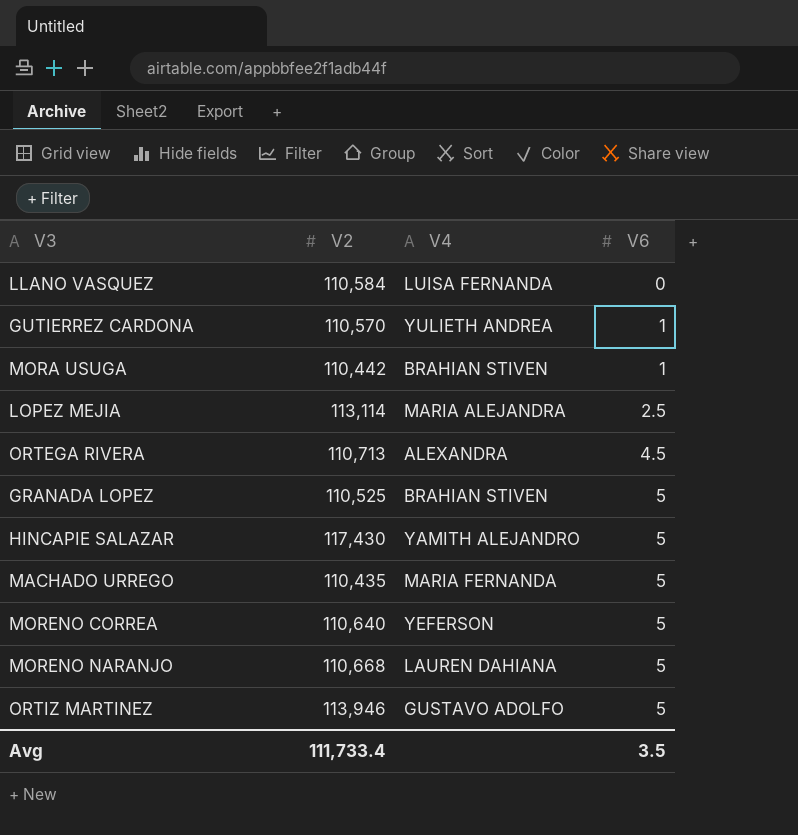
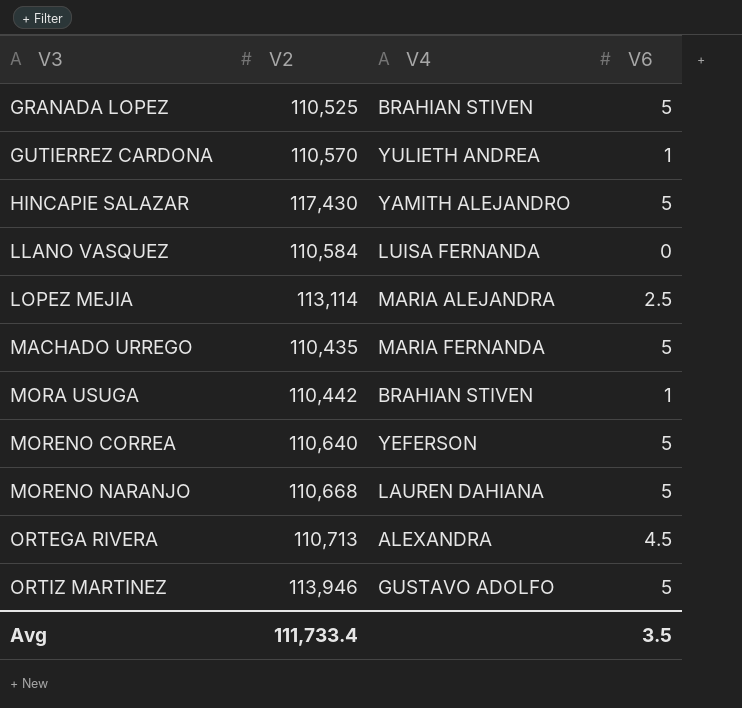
row order: V6 ascending -> V3 ascending

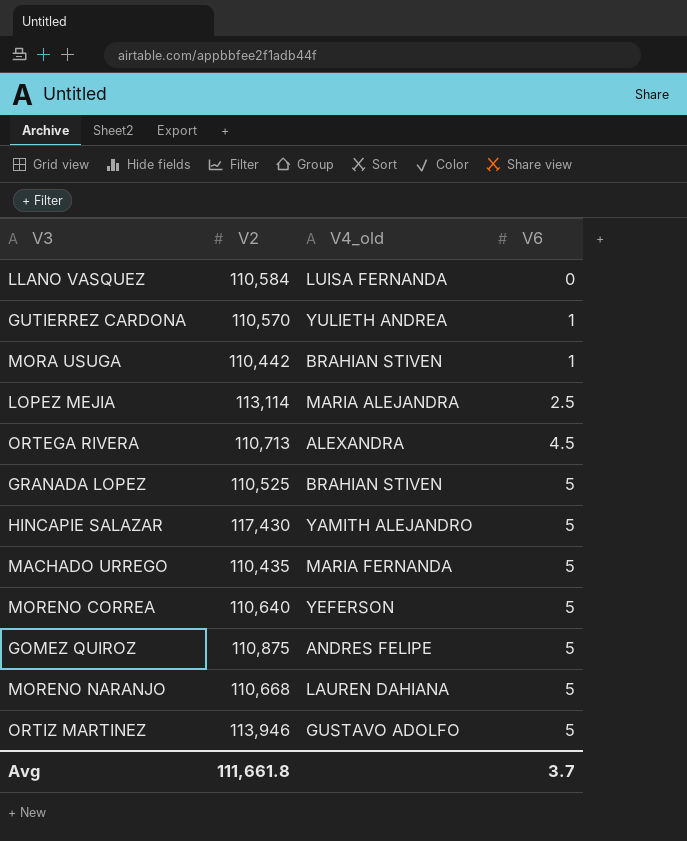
row order: V3 ascending -> V6 ascending
column name: V4 -> V4_old
row GOMEZ QUIROZ: none -> 110,875 | ANDRES FELIPE | 5
Avg | V2: 111,733.4 -> 111,661.8
Avg | V6: 3.5 -> 3.7

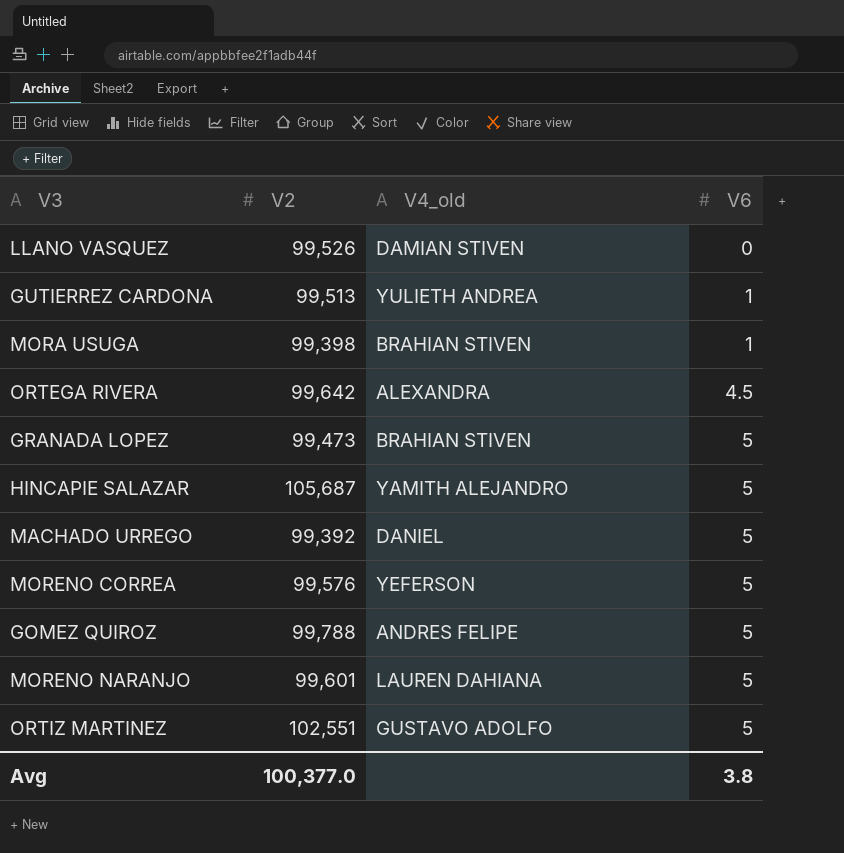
row LOPEZ MEJIA: 113,114 | MARIA ALEJANDRA | 2.5 -> none
LLANO VASQUEZ | V2: 110,584 -> 99,526
LLANO VASQUEZ | V4_old: LUISA FERNANDA -> DAMIAN STIVEN
GUTIERREZ CARDONA | V2: 110,570 -> 99,513
MORA USUGA | V2: 110,442 -> 99,398
ORTEGA RIVERA | V2: 110,713 -> 99,642
GRANADA LOPEZ | V2: 110,525 -> 99,473
HINCAPIE SALAZAR | V2: 117,430 -> 105,687
MACHADO URREGO | V2: 110,435 -> 99,392
MACHADO URREGO | V4_old: MARIA FERNANDA -> DANIEL
MORENO CORREA | V2: 110,640 -> 99,576
GOMEZ QUIROZ | V2: 110,875 -> 99,788
MORENO NARANJO | V2: 110,668 -> 99,601
ORTIZ MARTINEZ | V2: 113,946 -> 102,551
Avg | V2: 111,661.8 -> 100,377.0
Avg | V6: 3.7 -> 3.8

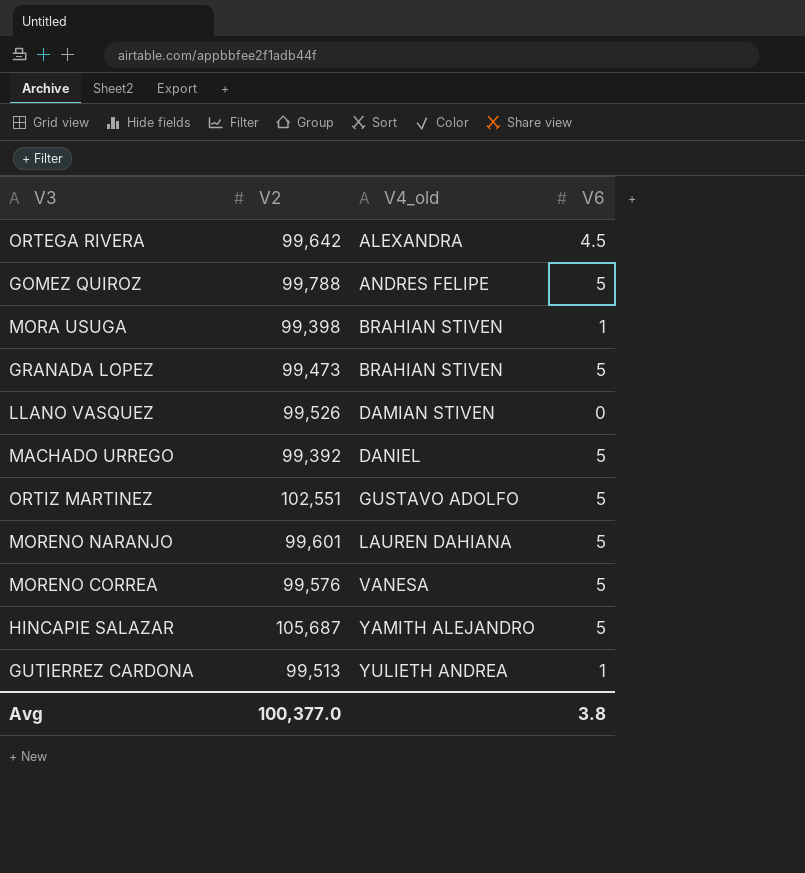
row order: V6 ascending -> V4_old ascending
MORENO CORREA | V4_old: YEFERSON -> VANESA

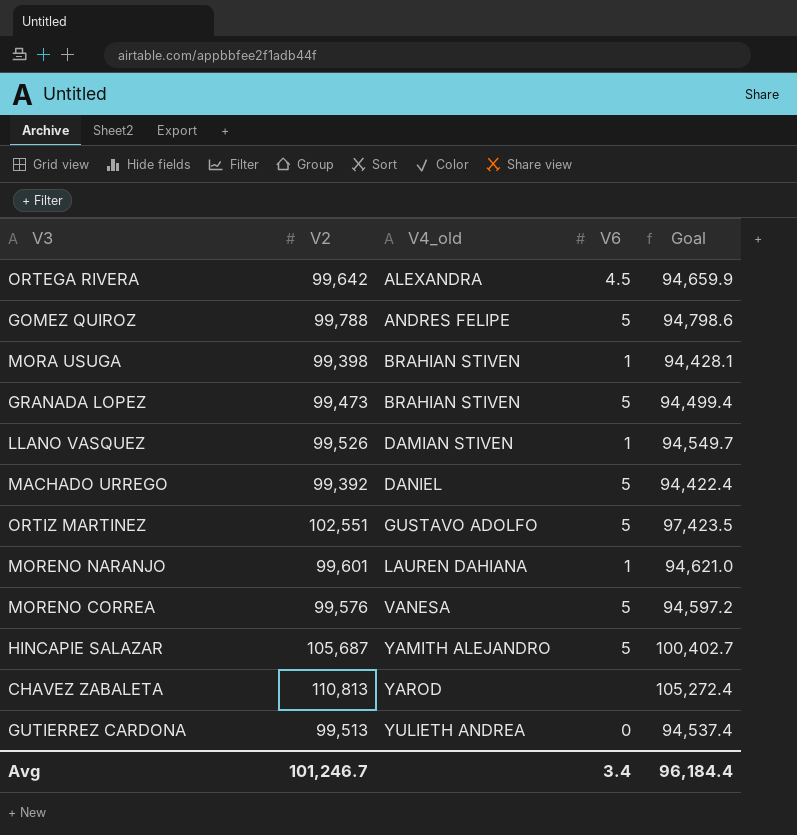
column Goal | formula: none -> [V2] * 0.95
LLANO VASQUEZ | V6: 0 -> 1
MORENO NARANJO | V6: 5 -> 1
row CHAVEZ ZABALETA: none -> 110,813 | YAROD | none | 105,272.4
GUTIERREZ CARDONA | V6: 1 -> 0
Avg | V2: 100,377.0 -> 101,246.7
Avg | V6: 3.8 -> 3.4

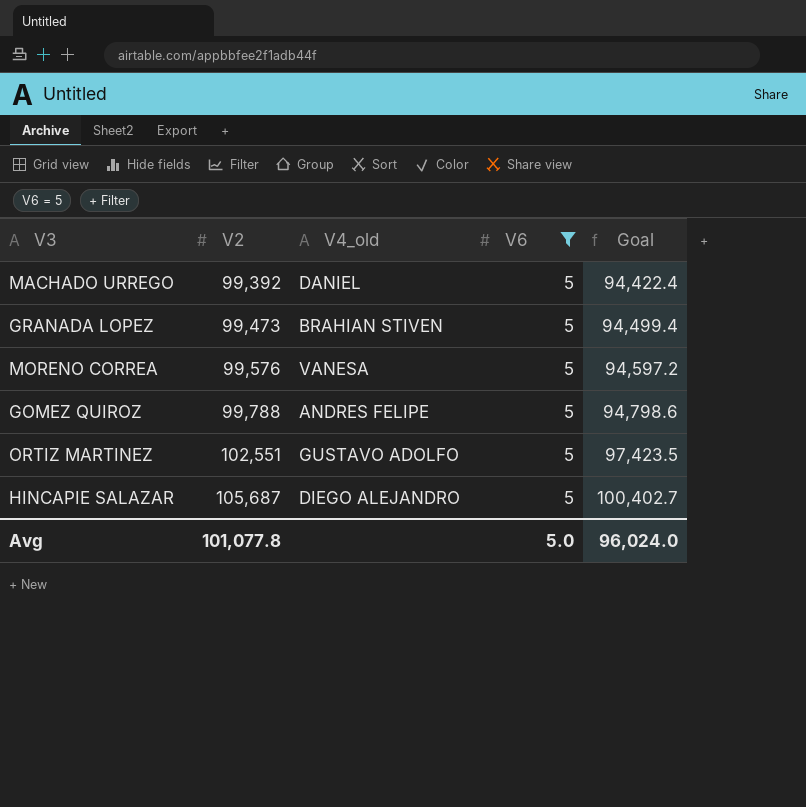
filter: none -> V6 = 5
row order: V4_old ascending -> V2 ascending
HINCAPIE SALAZAR | V4_old: YAMITH ALEJANDRO -> DIEGO ALEJANDRO
Avg | V2: 101,246.7 -> 101,077.8
Avg | V6: 3.4 -> 5.0
Avg | Goal: 96,184.4 -> 96,024.0

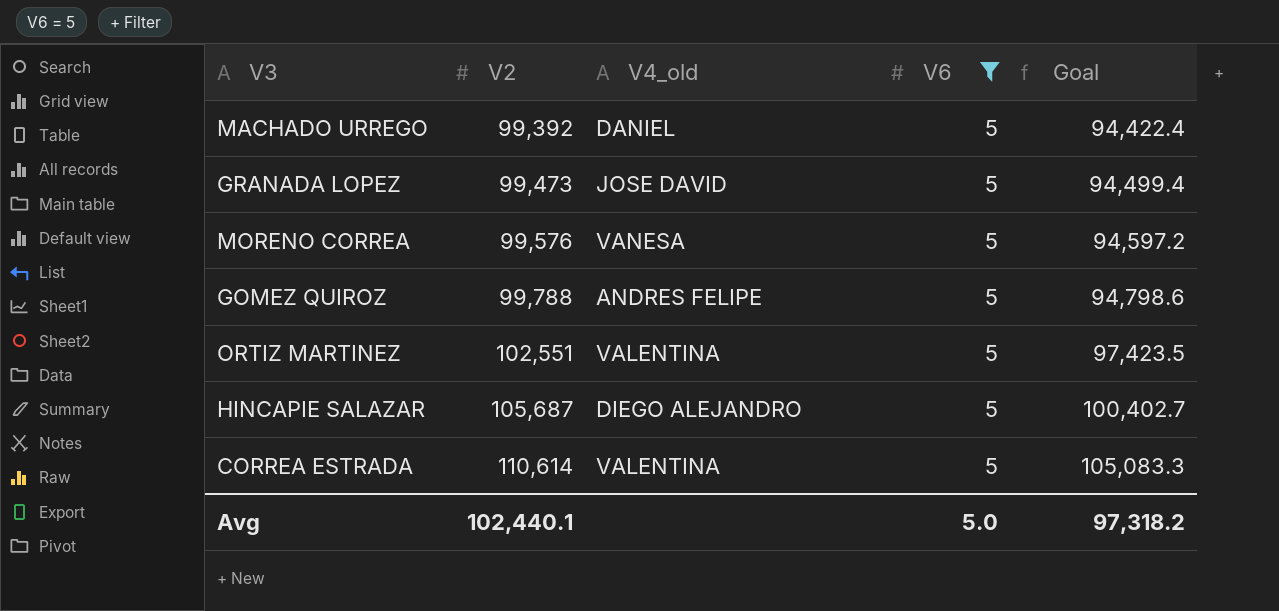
GRANADA LOPEZ | V4_old: BRAHIAN STIVEN -> JOSE DAVID
ORTIZ MARTINEZ | V4_old: GUSTAVO ADOLFO -> VALENTINA
row CORREA ESTRADA: none -> 110,614 | VALENTINA | 5 | 105,083.3
Avg | V2: 101,077.8 -> 102,440.1
Avg | Goal: 96,024.0 -> 97,318.2

